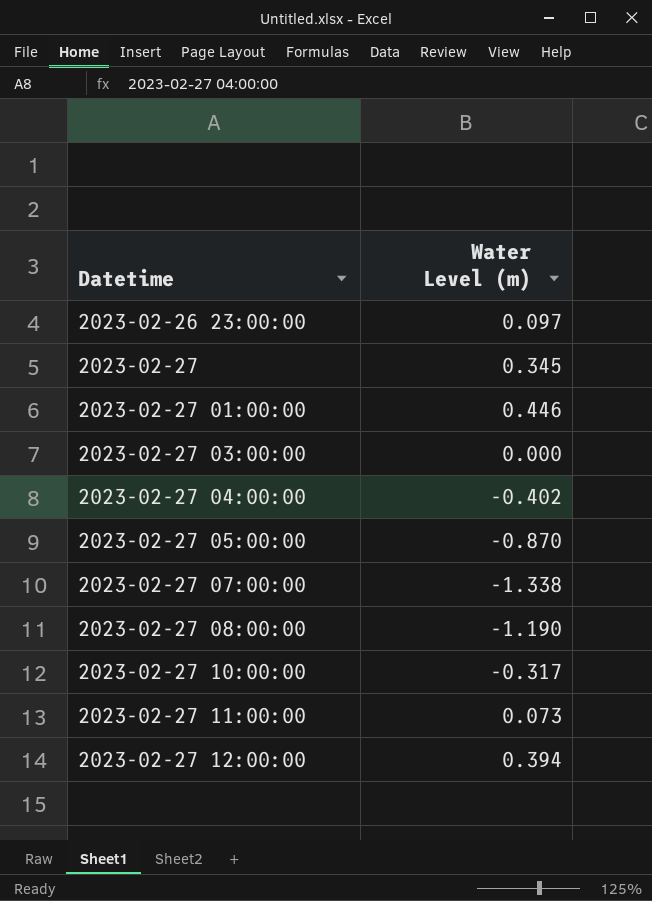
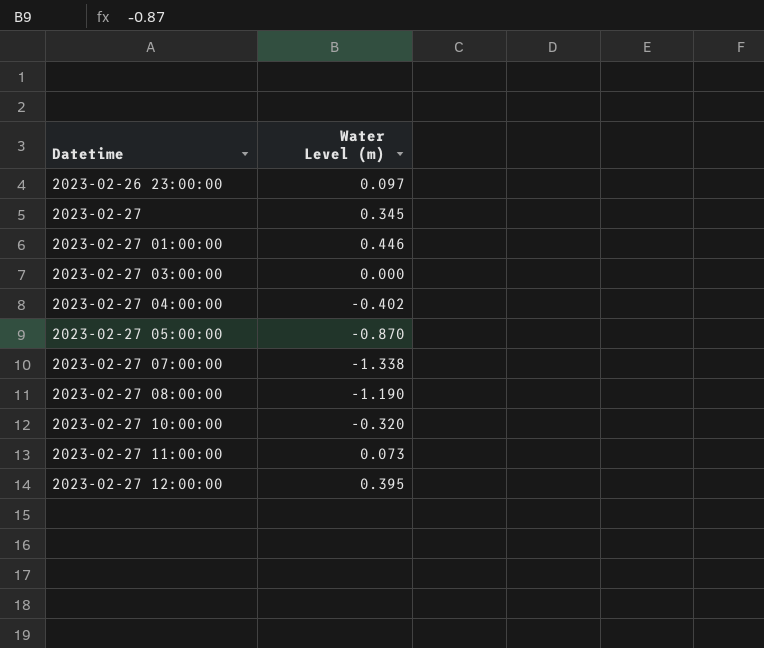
2023-02-27 10:00:00 | Water Level (m): -0.317 -> -0.320
2023-02-27 12:00:00 | Water Level (m): 0.394 -> 0.395

